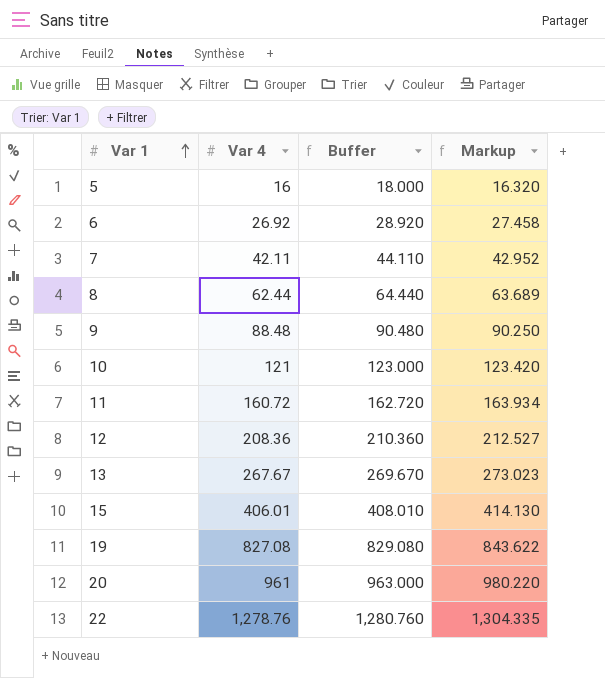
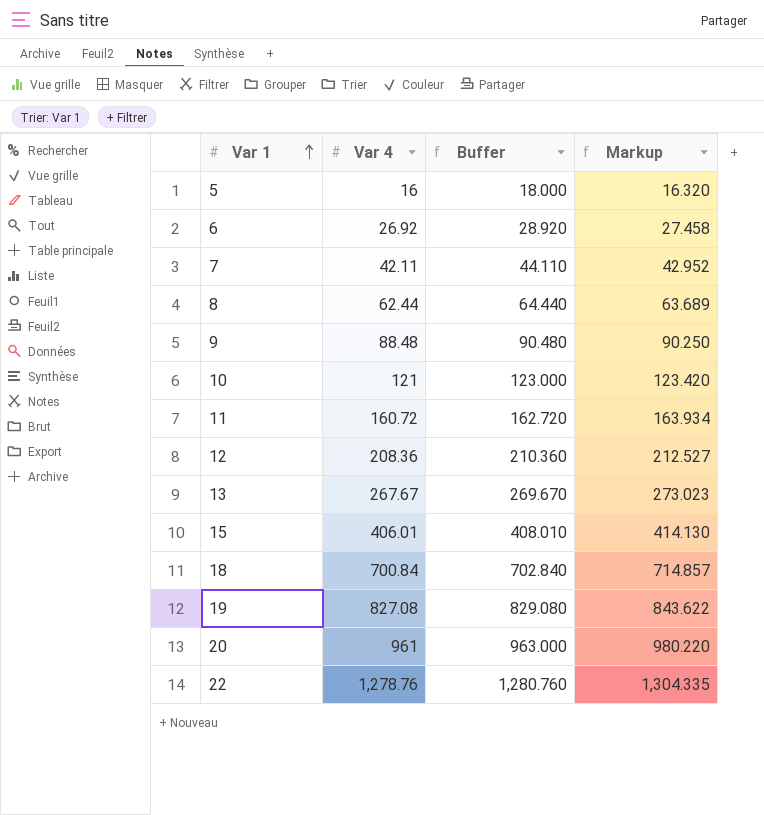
row 18: none -> 700.84 | 702.840 | 714.857

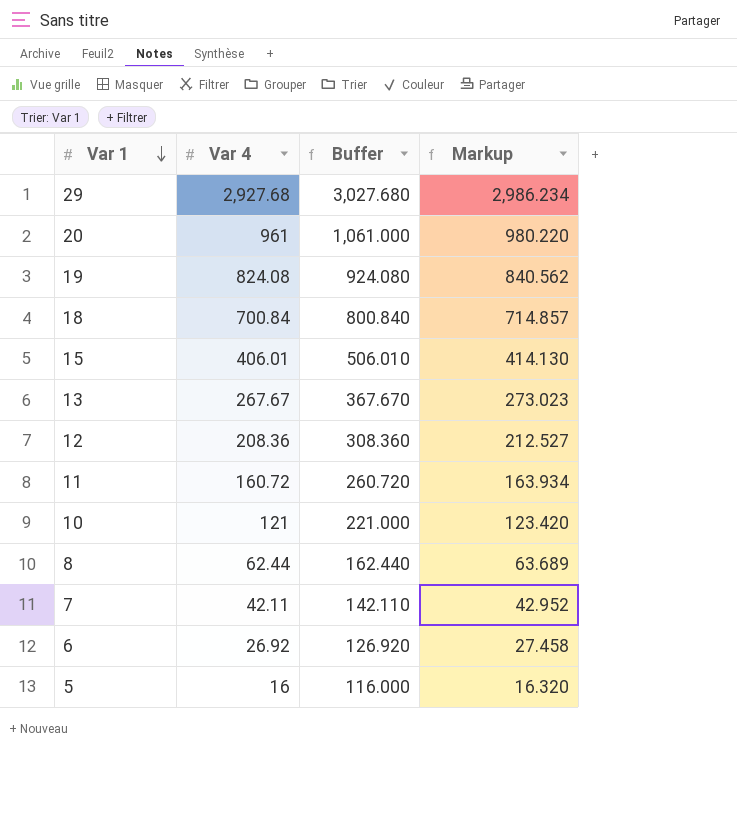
row order: Var 1 ascending -> Var 1 descending
column Buffer | formula: [Var 4] + 2 -> [Var 4] + 100
row 9: 88.48 | 90.480 | 90.250 -> none
row 22: 1,278.76 | 1,280.760 | 1,304.335 -> none
row 29: none -> 2,927.68 | 3,027.680 | 2,986.234
19 | Var 4: 827.08 -> 824.08
19 | Markup: 843.622 -> 840.562

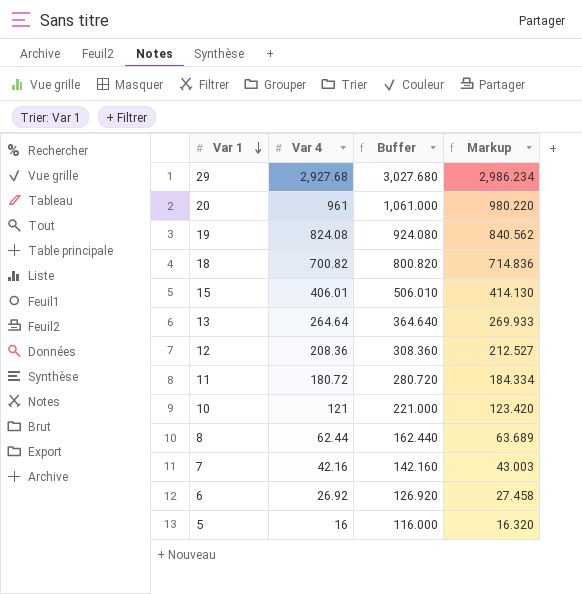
18 | Var 4: 700.84 -> 700.82
18 | Buffer: 800.840 -> 800.820
18 | Markup: 714.857 -> 714.836
13 | Var 4: 267.67 -> 264.64
13 | Buffer: 367.670 -> 364.640
13 | Markup: 273.023 -> 269.933
11 | Var 4: 160.72 -> 180.72
11 | Buffer: 260.720 -> 280.720
11 | Markup: 163.934 -> 184.334
7 | Var 4: 42.11 -> 42.16
7 | Buffer: 142.110 -> 142.160
7 | Markup: 42.952 -> 43.003

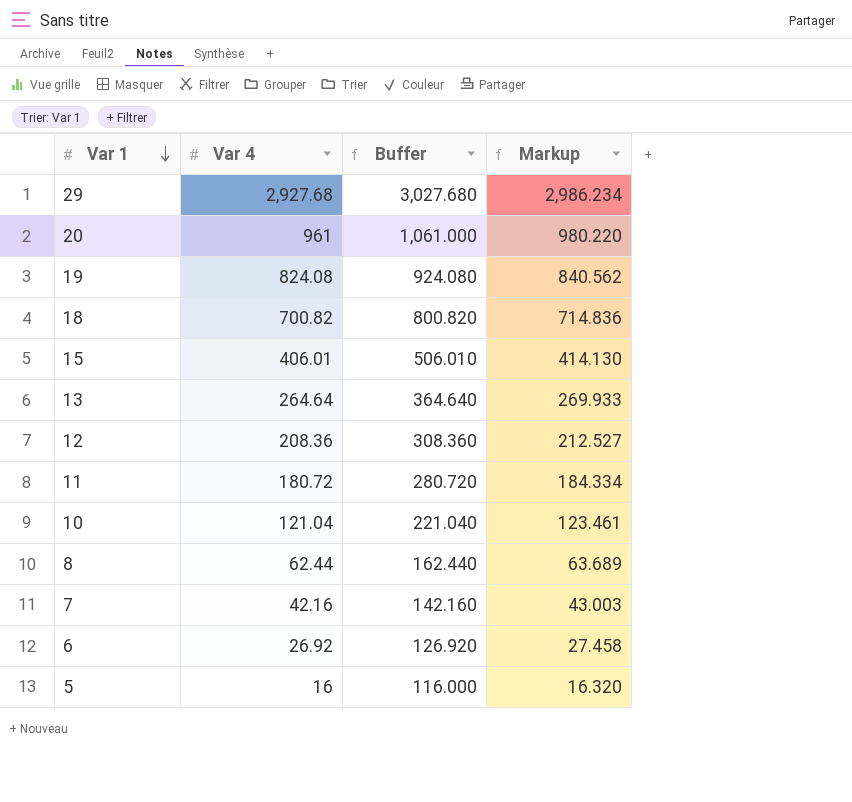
10 | Var 4: 121 -> 121.04
10 | Buffer: 221.000 -> 221.040
10 | Markup: 123.420 -> 123.461

